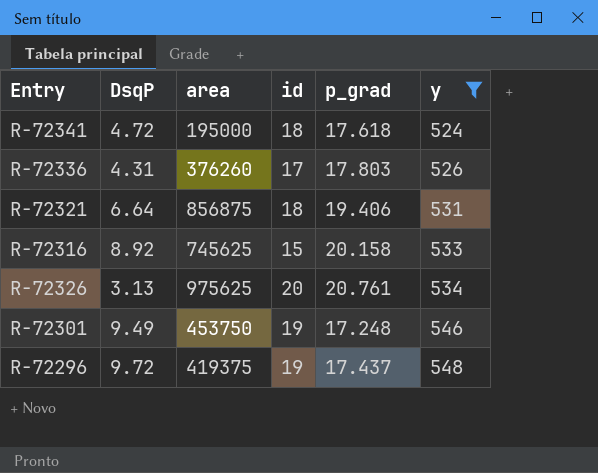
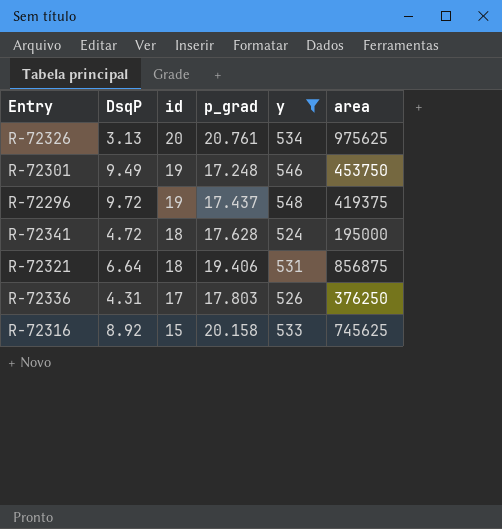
row order: y ascending -> id descending
column area | position: 3 -> 6
R-72341 | p_grad: 17.618 -> 17.628
R-72336 | area: 376260 -> 376250

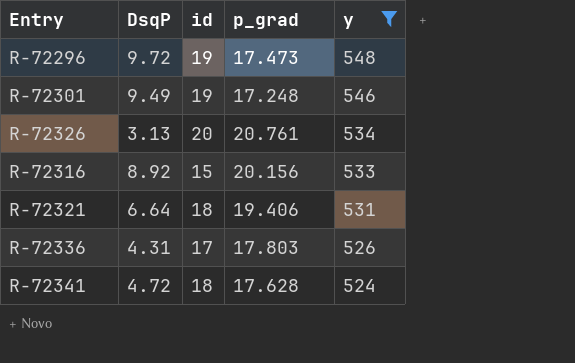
row order: id descending -> y descending
column area | position: 6 -> none
R-72296 | p_grad: 17.437 -> 17.473
R-72316 | p_grad: 20.158 -> 20.156

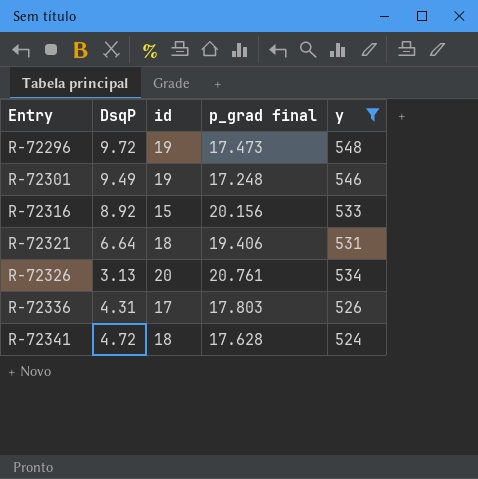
row order: y descending -> Entry ascending
column name: p_grad -> p_grad final

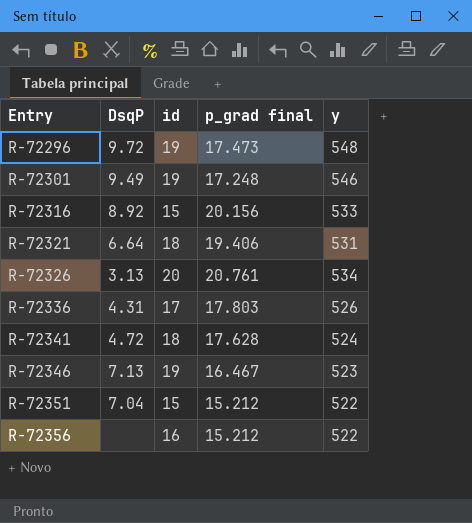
filter: y >= 524 -> none

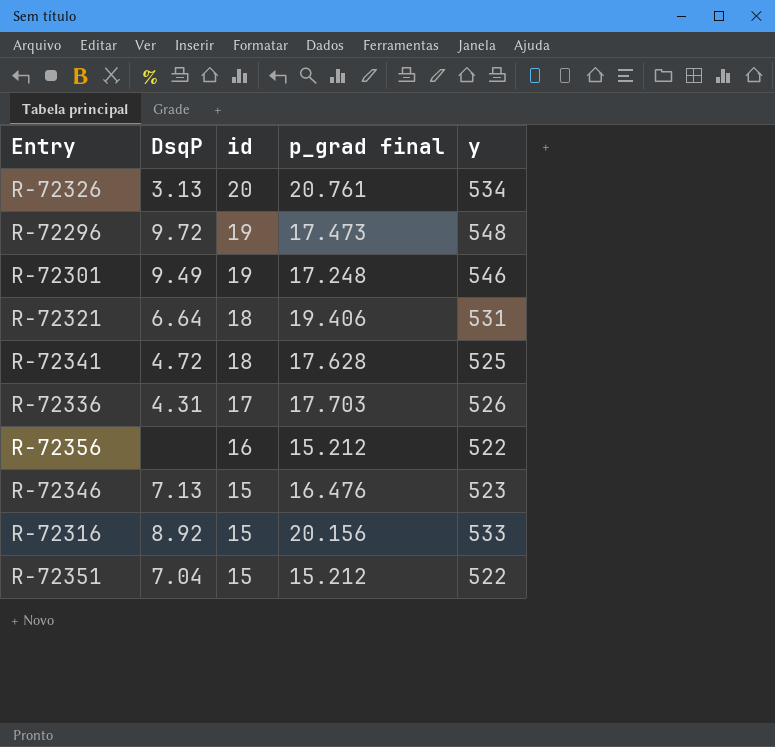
row order: Entry ascending -> id descending
R-72341 | y: 524 -> 525
R-72336 | p_grad final: 17.803 -> 17.703
R-72346 | id: 19 -> 15
R-72346 | p_grad final: 16.467 -> 16.476

